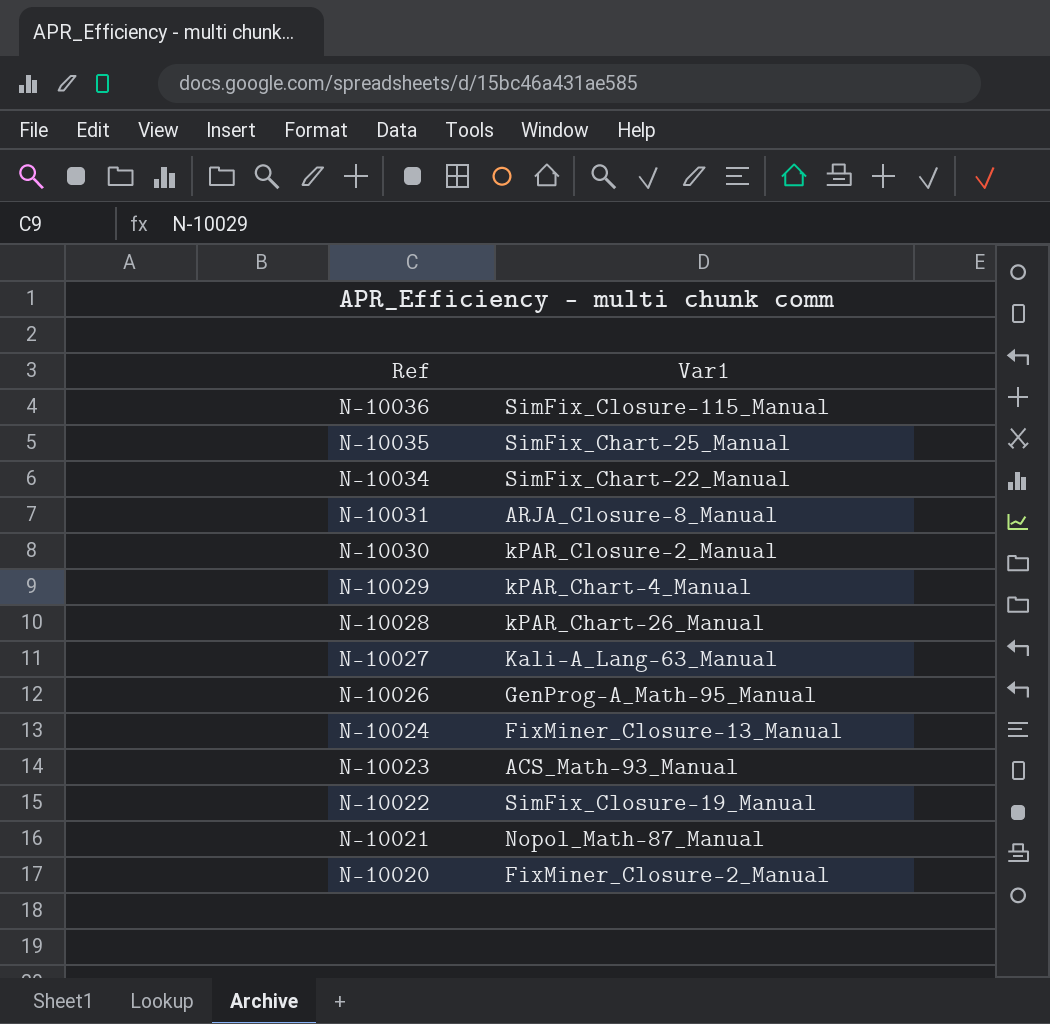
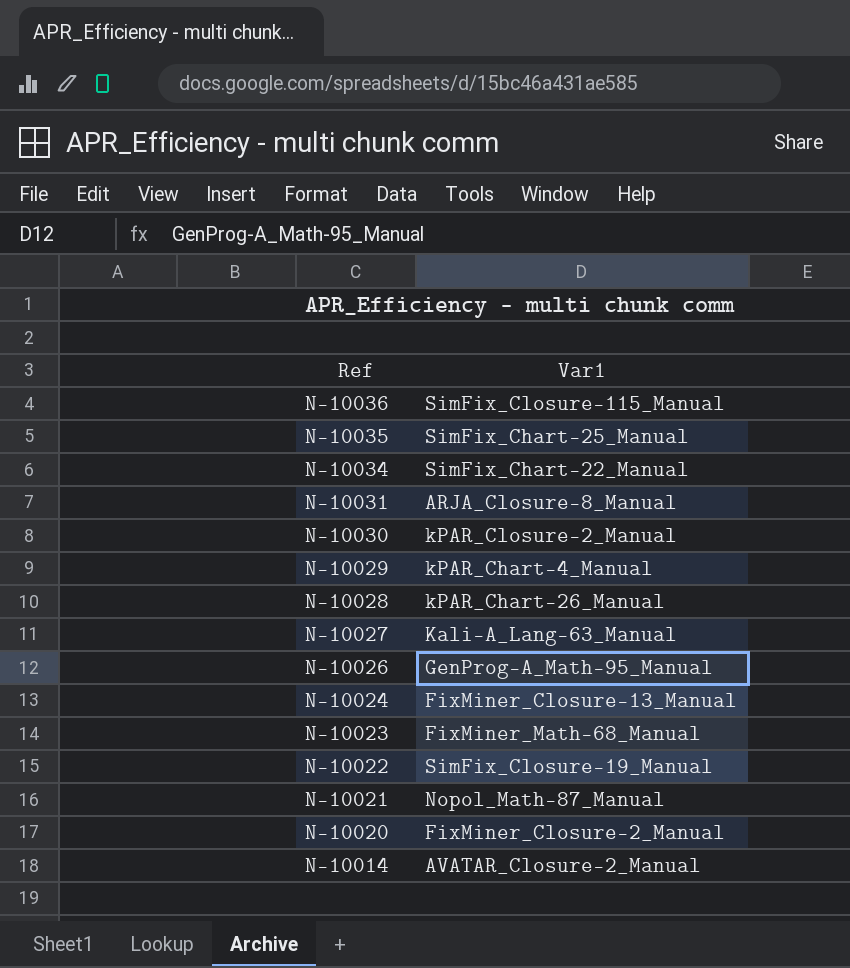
N-10023 | Var1: ACS_Math-93_Manual -> FixMiner_Math-68_Manual
row N-10014: none -> AVATAR_Closure-2_Manual

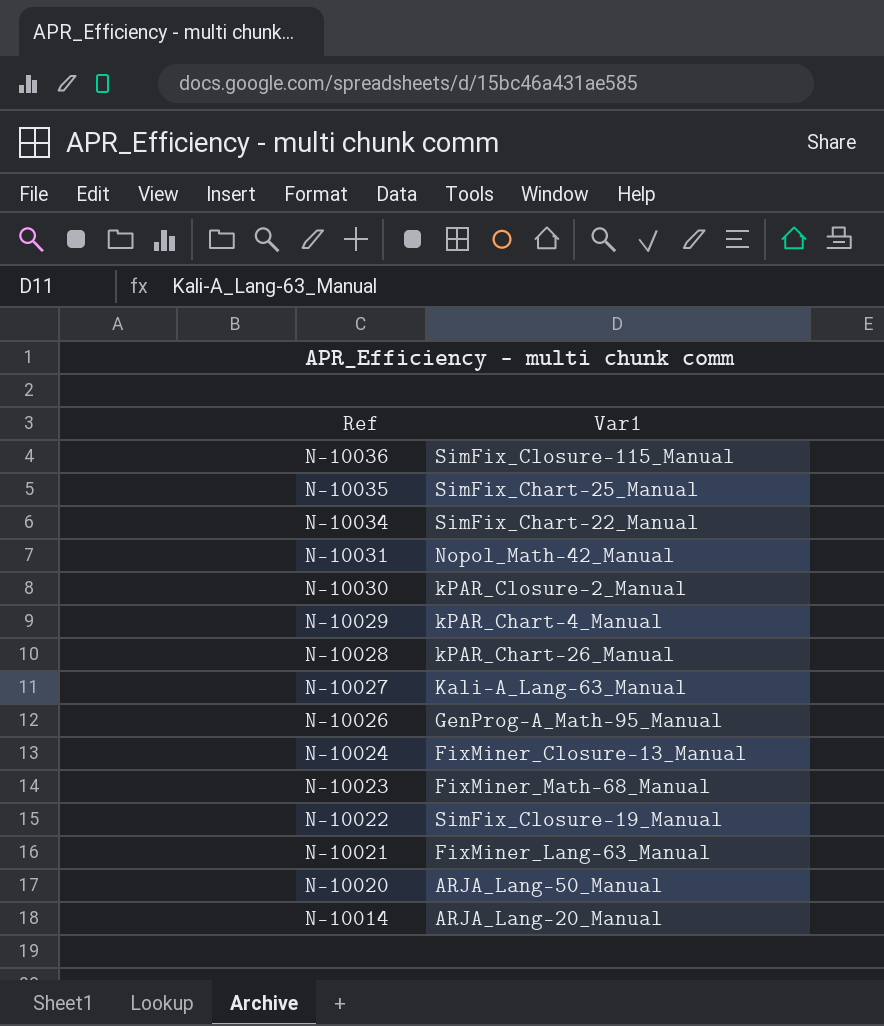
N-10031 | Var1: ARJA_Closure-8_Manual -> Nopol_Math-42_Manual
N-10021 | Var1: Nopol_Math-87_Manual -> FixMiner_Lang-63_Manual
N-10020 | Var1: FixMiner_Closure-2_Manual -> ARJA_Lang-50_Manual
N-10014 | Var1: AVATAR_Closure-2_Manual -> ARJA_Lang-20_Manual

